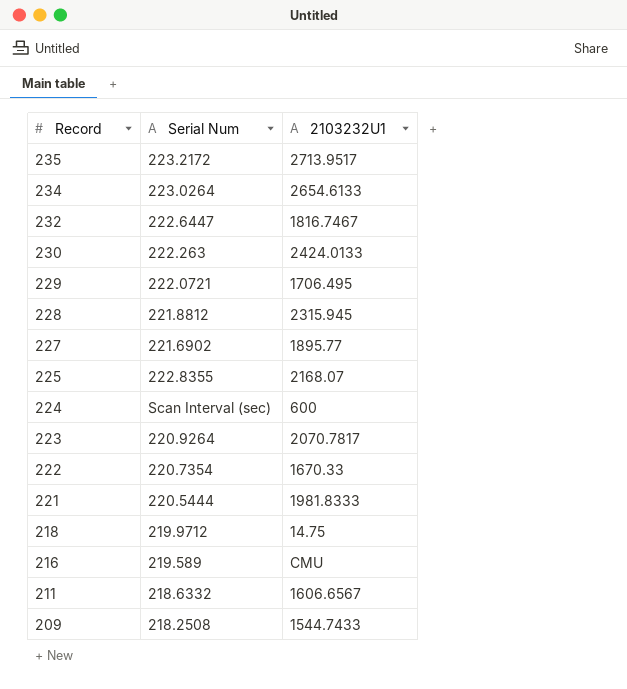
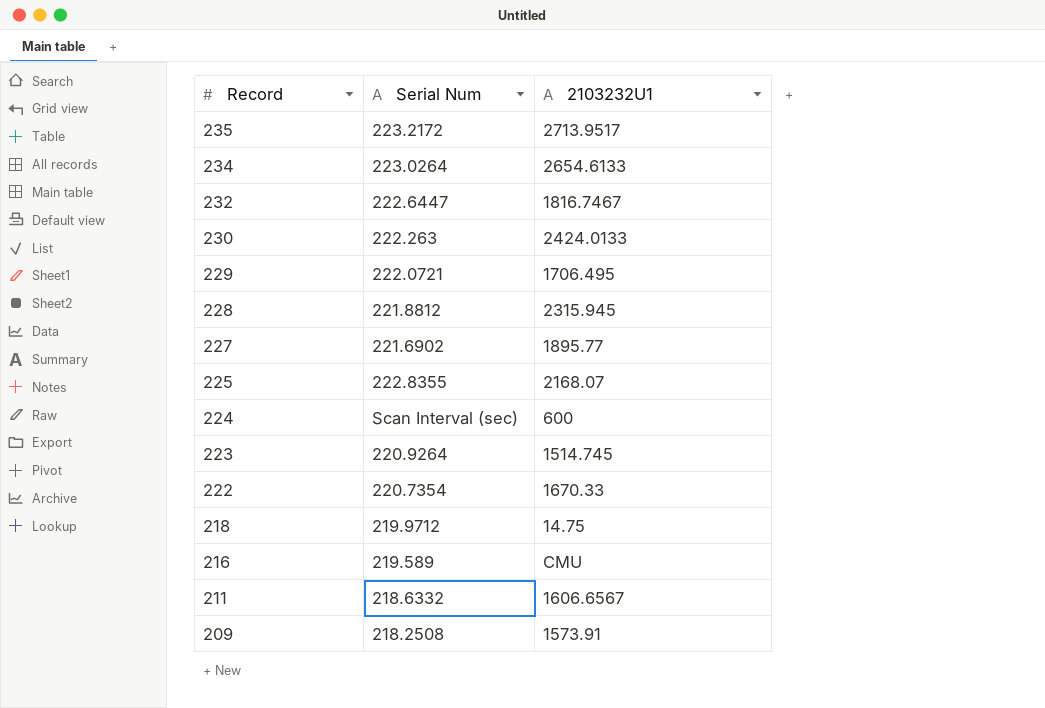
row 221: 220.5444 | 1981.8333 -> none
223 | 2103232U1: 2070.7817 -> 1514.745
209 | 2103232U1: 1544.7433 -> 1573.91

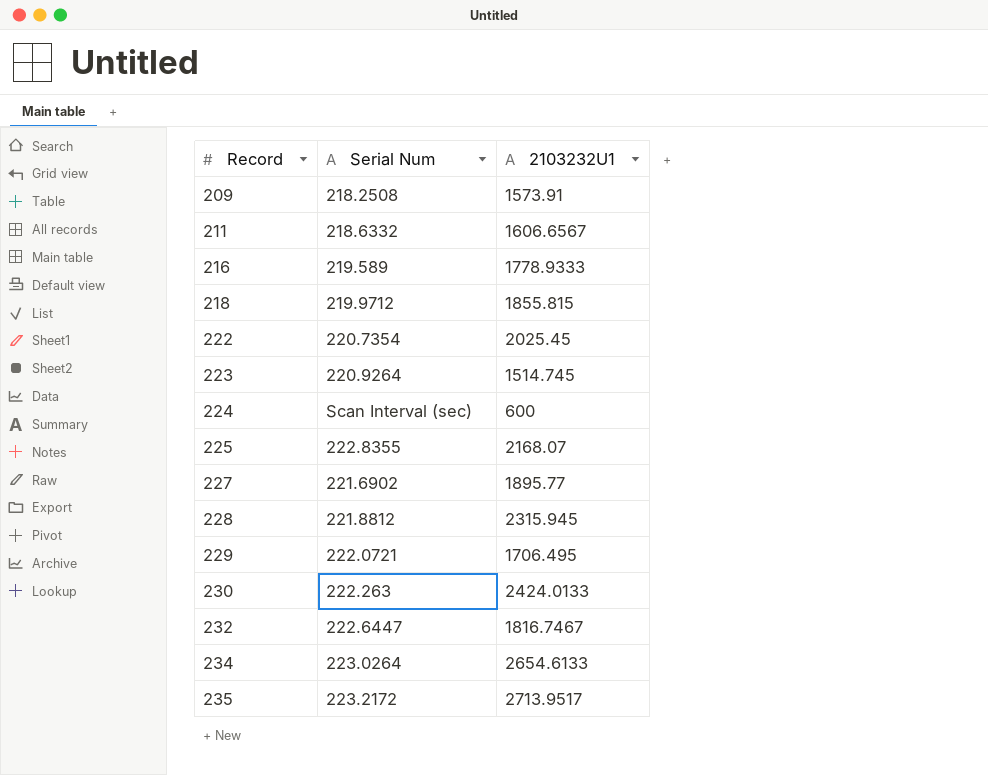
row order: Record descending -> Record ascending
216 | 2103232U1: CMU -> 1778.9333
218 | 2103232U1: 14.75 -> 1855.815
222 | 2103232U1: 1670.33 -> 2025.45

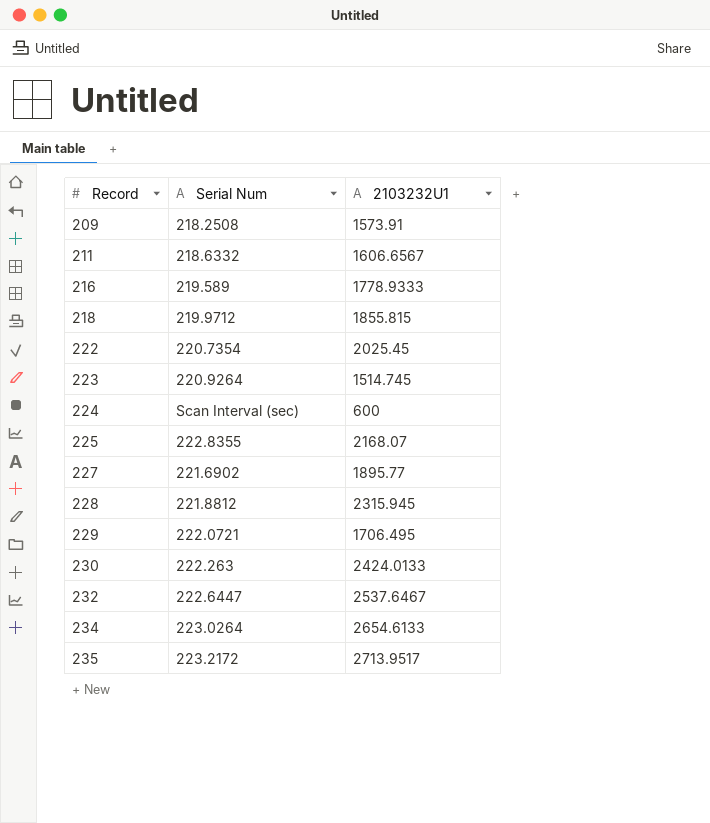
232 | 2103232U1: 1816.7467 -> 2537.6467

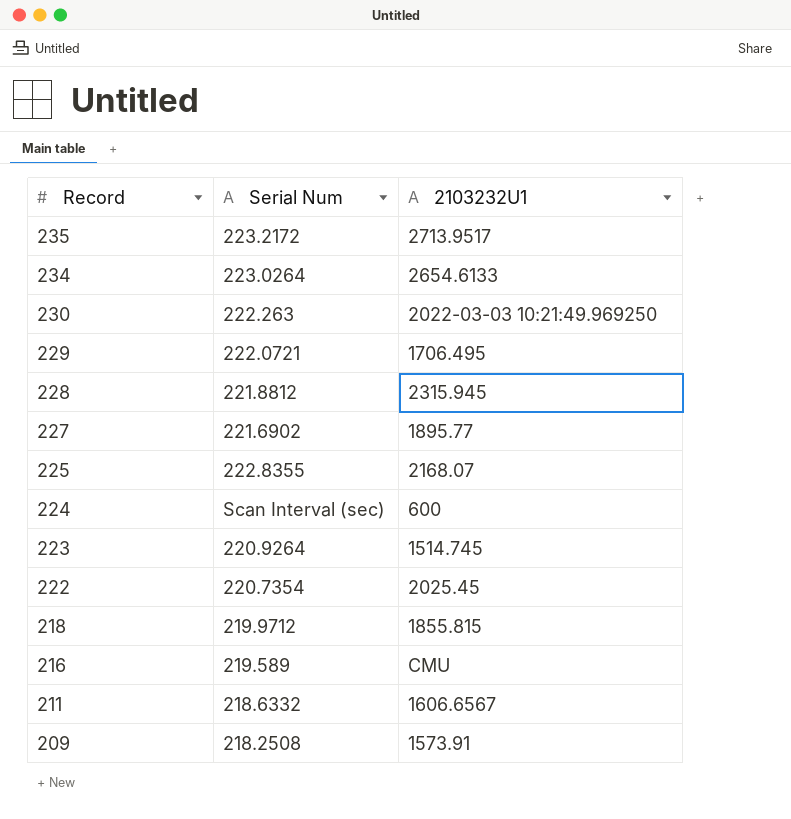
row order: Record ascending -> Record descending
row 232: 222.6447 | 2537.6467 -> none
230 | 2103232U1: 2424.0133 -> 2022-03-03 10:21:49.969250
216 | 2103232U1: 1778.9333 -> CMU

